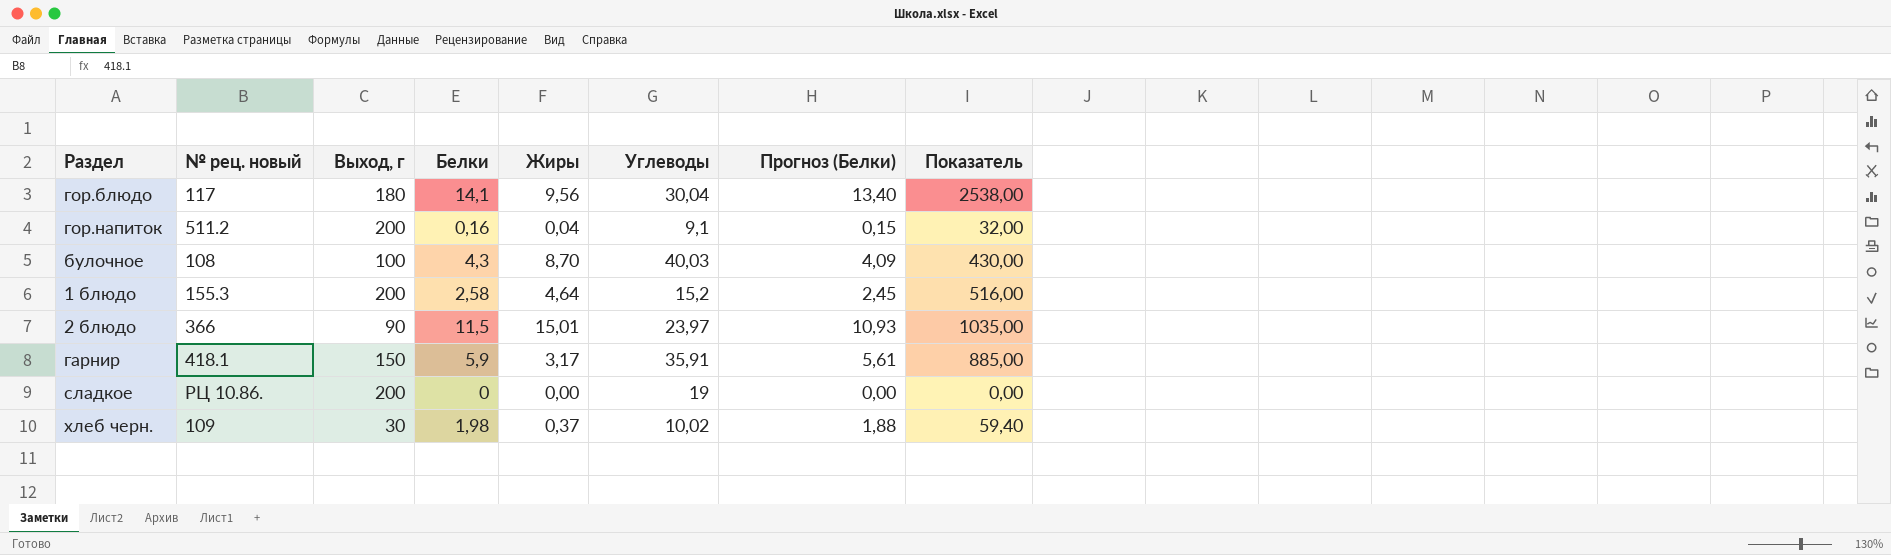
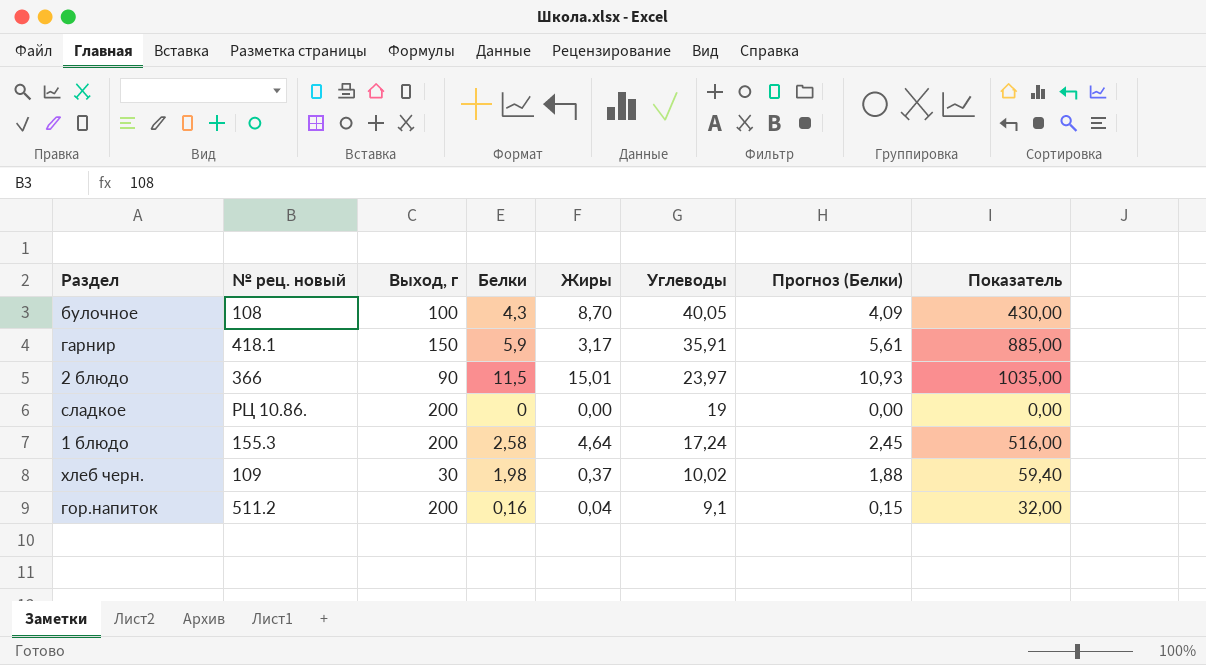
row order: none -> Углеводы descending
row гор.блюдо: 117 | 180 | 14,1 | 9,56 | 30,04 | 13,40 | 2538,00 -> none
булочное | Углеводы: 40,03 -> 40,05
1 блюдо | Углеводы: 15,2 -> 17,24

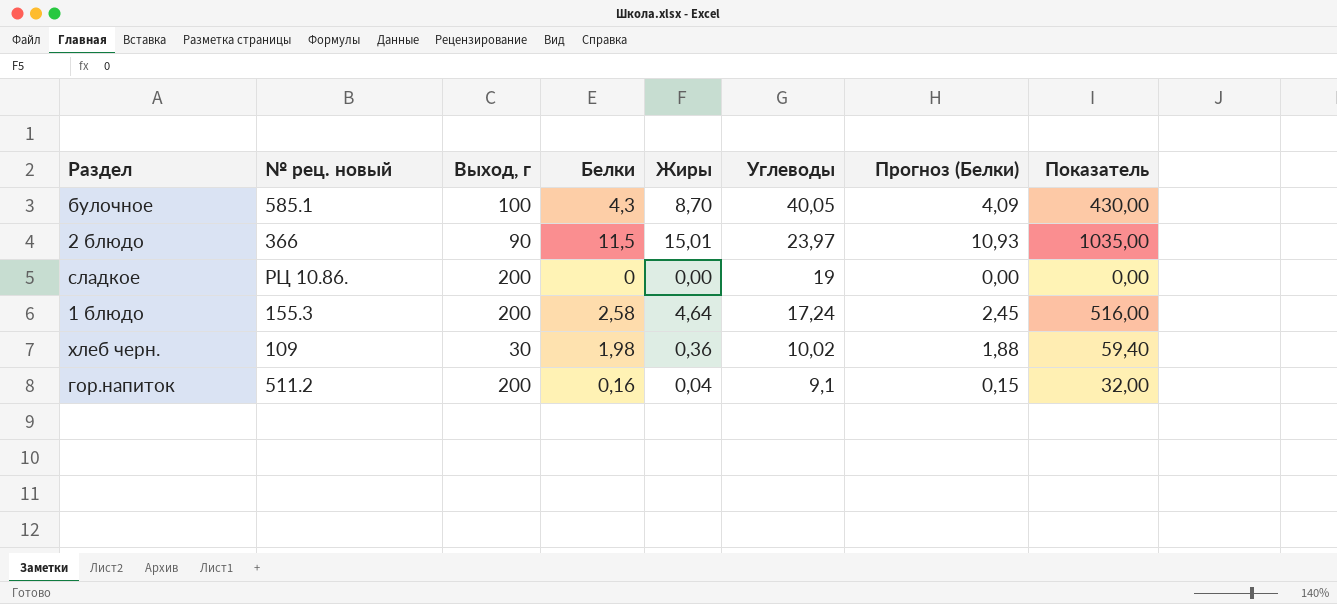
row гарнир: 418.1 | 150 | 5,9 | 3,17 | 35,91 | 5,61 | 885,00 -> none
булочное | № рец. новый: 108 -> 585.1
хлеб черн. | Жиры: 0,37 -> 0,36

